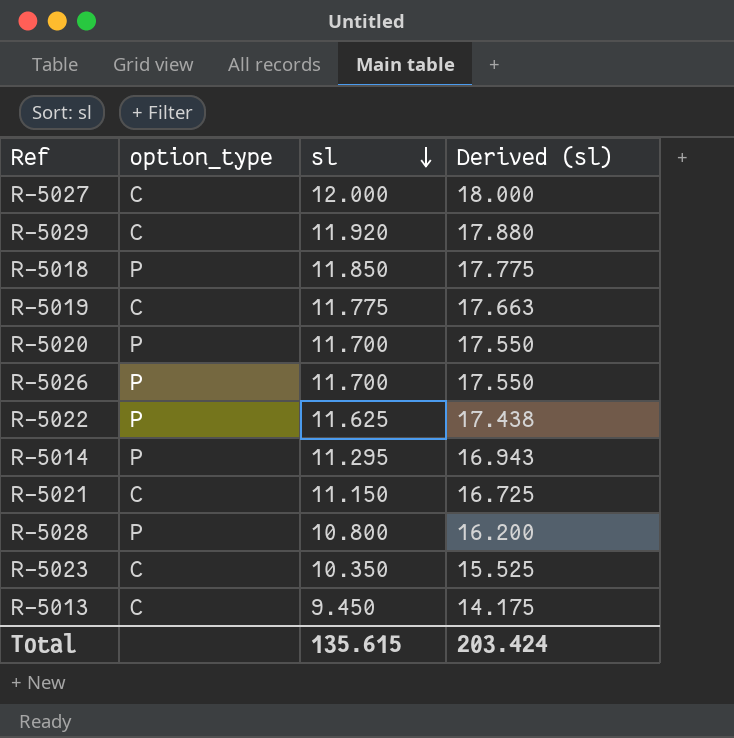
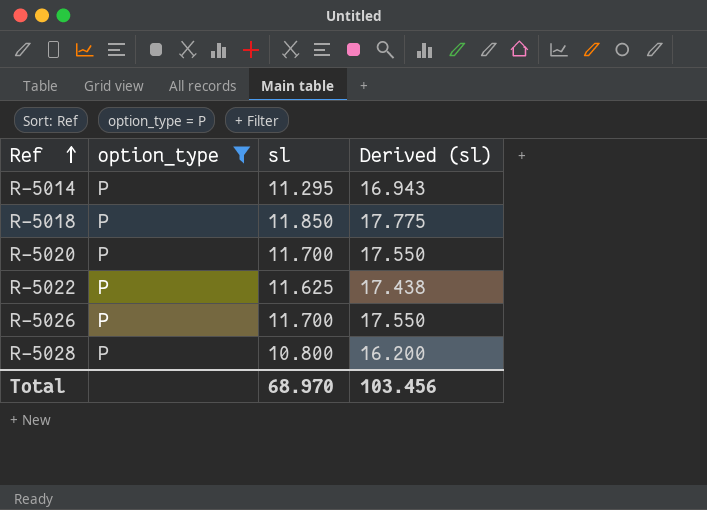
filter: none -> option_type = P
row order: sl descending -> Ref ascending
Total | sl: 135.615 -> 68.970
Total | Derived (sl): 203.424 -> 103.456

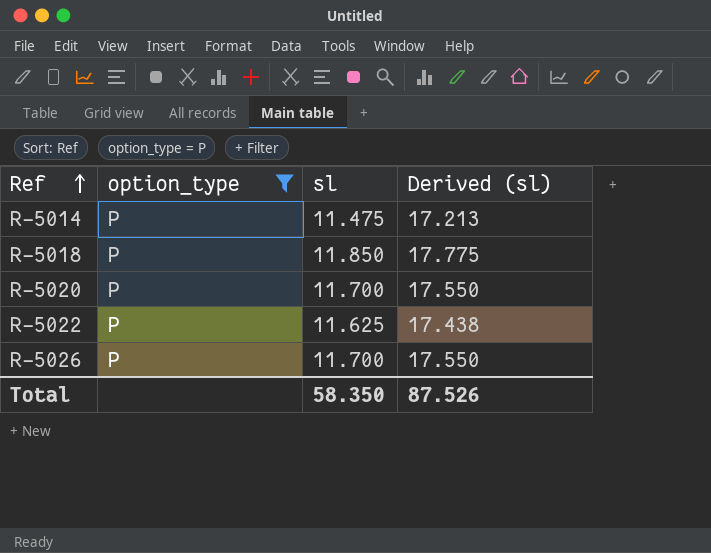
row R-5028: P | 10.800 | 16.200 -> none
R-5014 | sl: 11.295 -> 11.475
R-5014 | Derived (sl): 16.943 -> 17.213
Total | sl: 68.970 -> 58.350
Total | Derived (sl): 103.456 -> 87.526

